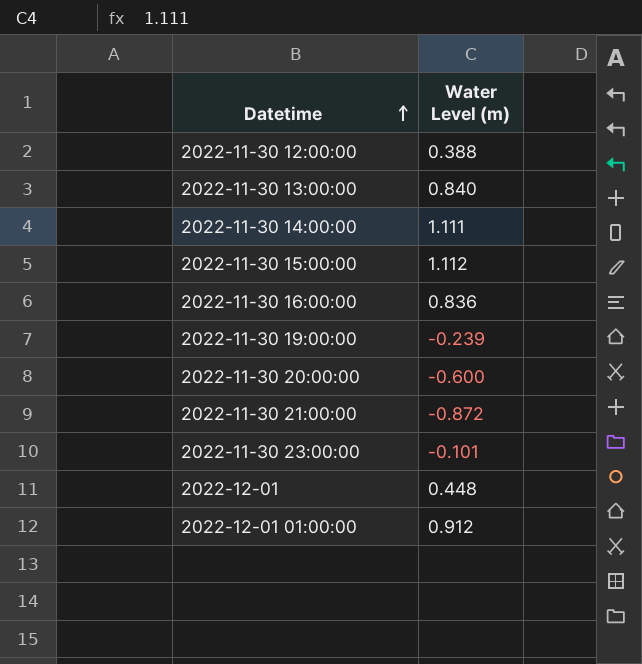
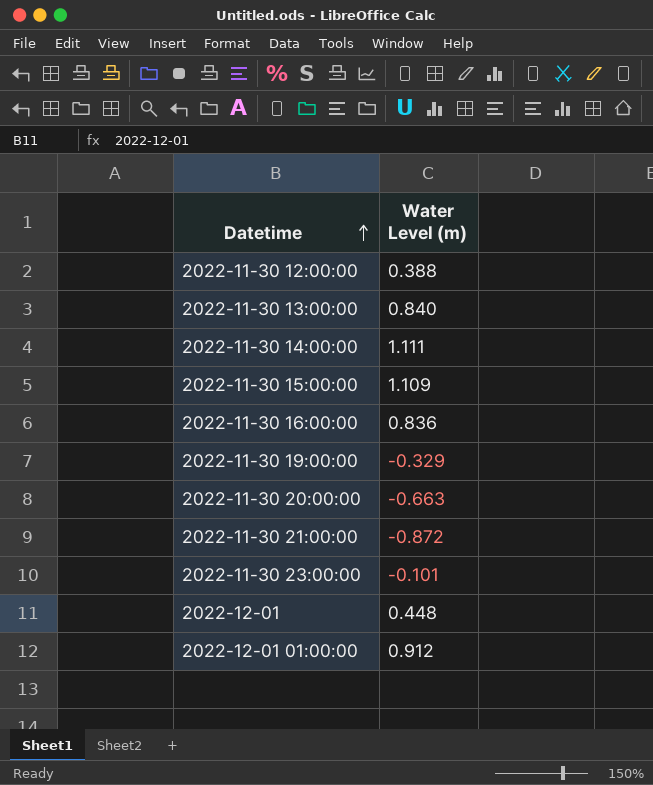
2022-11-30 15:00:00 | Water Level (m): 1.112 -> 1.109
2022-11-30 19:00:00 | Water Level (m): -0.239 -> -0.329
2022-11-30 20:00:00 | Water Level (m): -0.600 -> -0.663

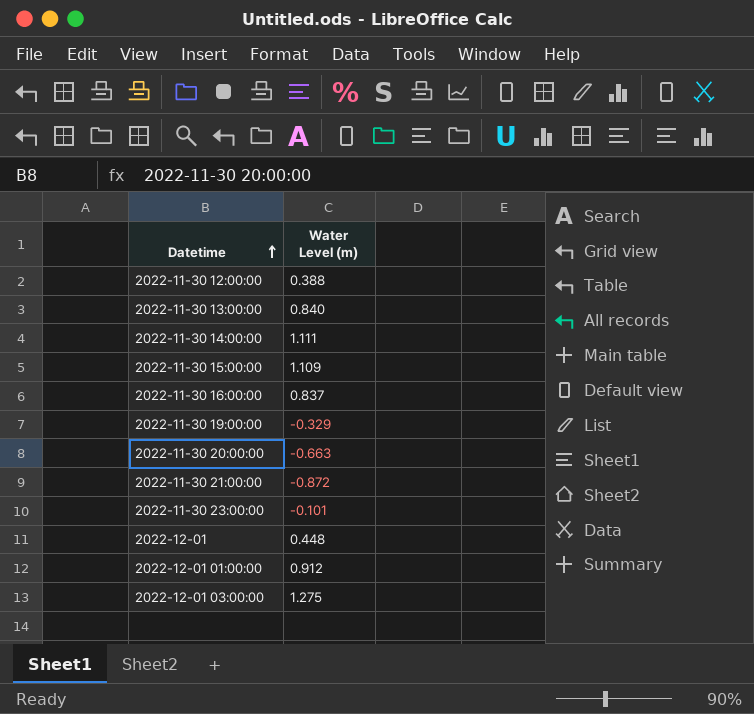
2022-11-30 16:00:00 | Water Level (m): 0.836 -> 0.837
row 2022-12-01 03:00:00: none -> 1.275

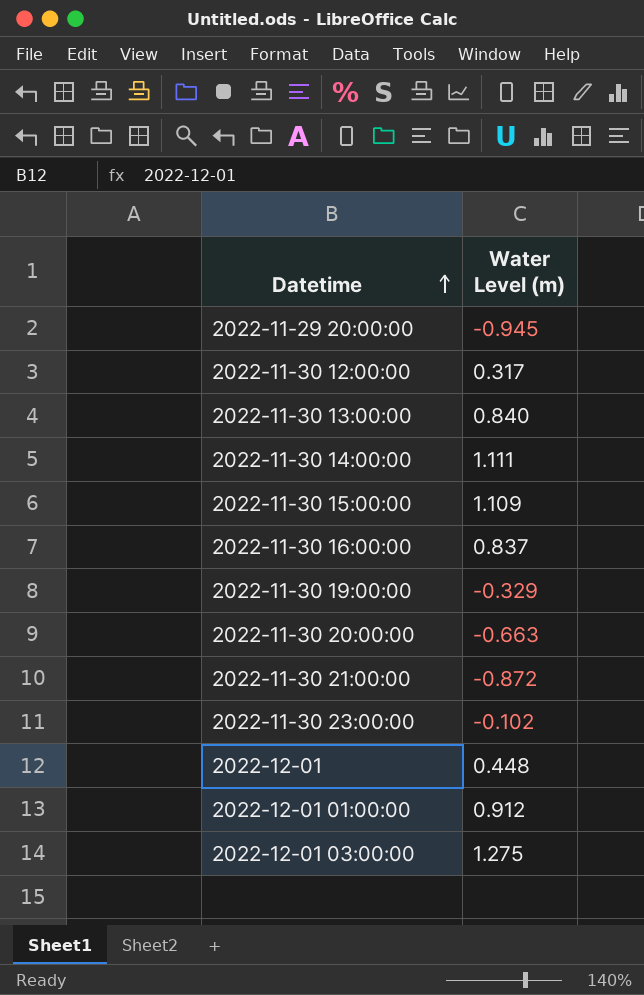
row 2022-11-29 20:00:00: none -> -0.945
2022-11-30 12:00:00 | Water Level (m): 0.388 -> 0.317
2022-11-30 23:00:00 | Water Level (m): -0.101 -> -0.102

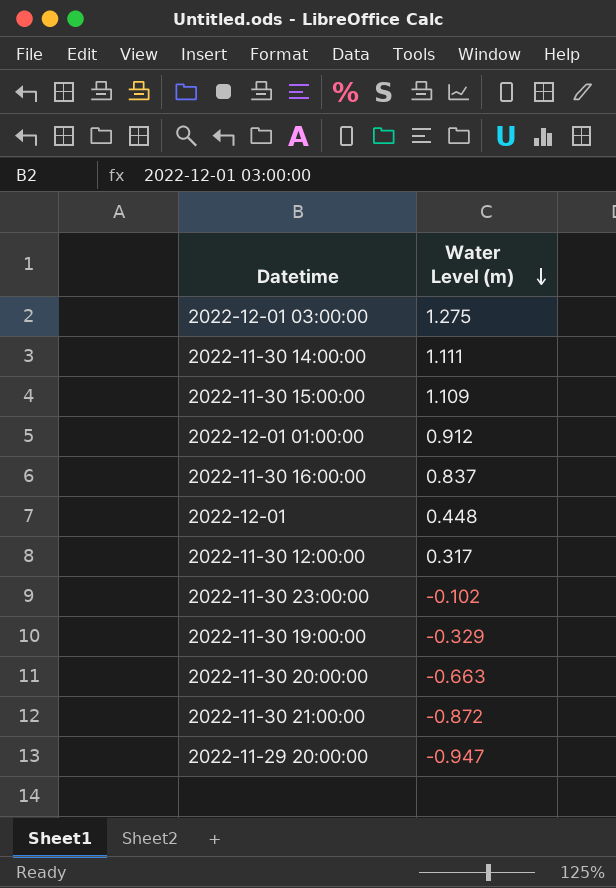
row order: Datetime ascending -> Water Level (m) descending
row 2022-11-30 13:00:00: 0.840 -> none
2022-11-29 20:00:00 | Water Level (m): -0.945 -> -0.947

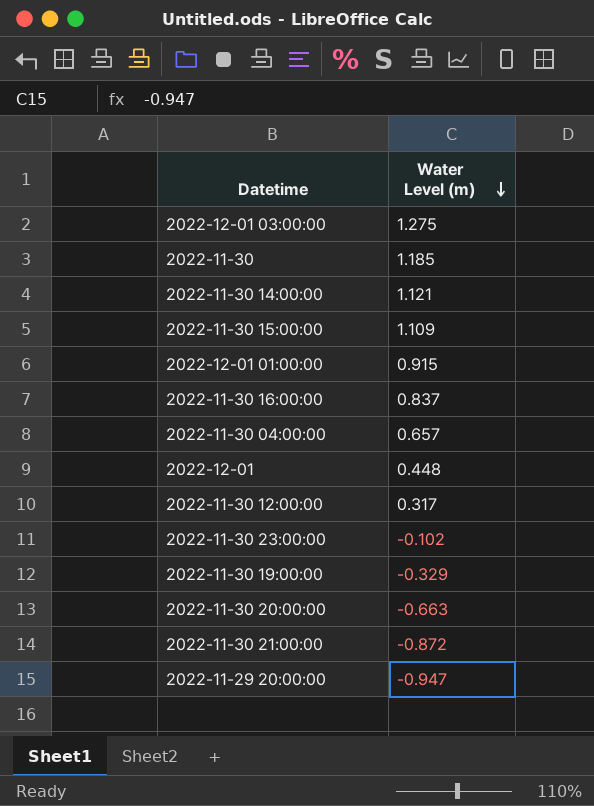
row 2022-11-30: none -> 1.185
2022-11-30 14:00:00 | Water Level (m): 1.111 -> 1.121
2022-12-01 01:00:00 | Water Level (m): 0.912 -> 0.915
row 2022-11-30 04:00:00: none -> 0.657

